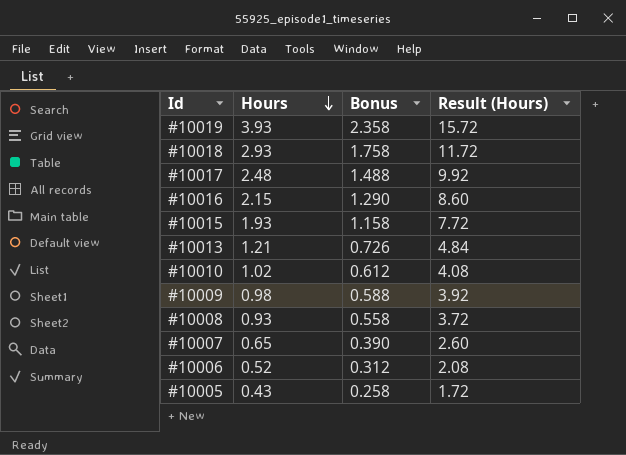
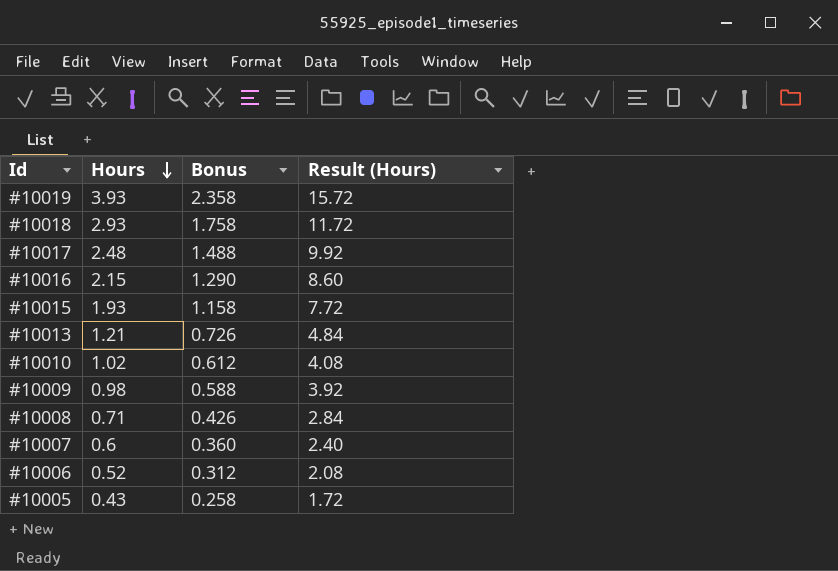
#10008 | Hours: 0.93 -> 0.71
#10008 | Bonus: 0.558 -> 0.426
#10008 | Result (Hours): 3.72 -> 2.84
#10007 | Hours: 0.65 -> 0.6
#10007 | Bonus: 0.390 -> 0.360
#10007 | Result (Hours): 2.60 -> 2.40

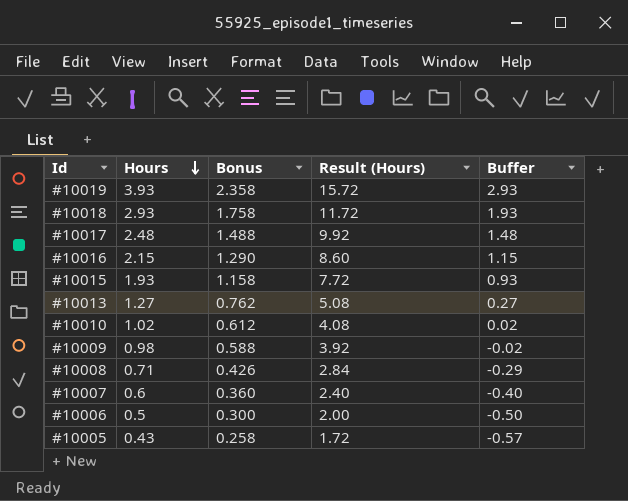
column Buffer | formula: none -> [Hours] - 1
#10013 | Hours: 1.21 -> 1.27
#10013 | Bonus: 0.726 -> 0.762
#10013 | Result (Hours): 4.84 -> 5.08
#10006 | Hours: 0.52 -> 0.5
#10006 | Bonus: 0.312 -> 0.300
#10006 | Result (Hours): 2.08 -> 2.00

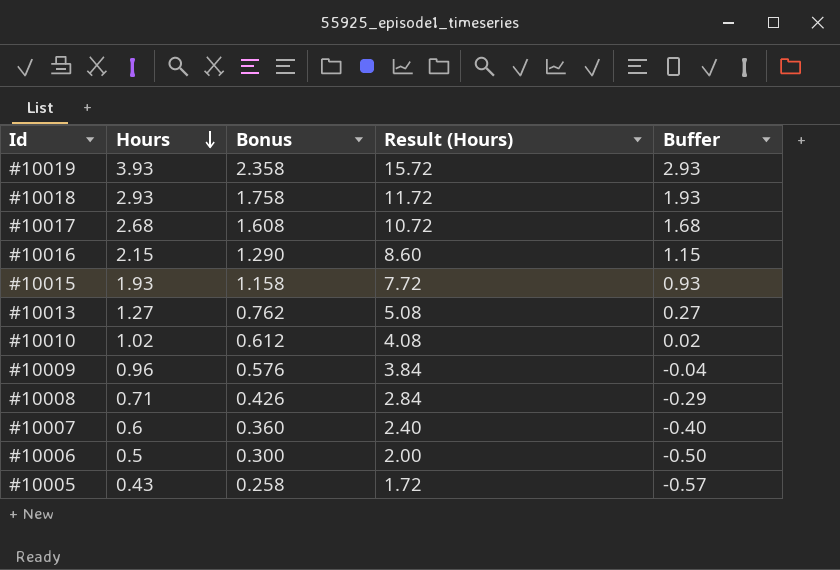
#10017 | Hours: 2.48 -> 2.68
#10017 | Bonus: 1.488 -> 1.608
#10017 | Result (Hours): 9.92 -> 10.72
#10017 | Buffer: 1.48 -> 1.68
#10009 | Hours: 0.98 -> 0.96
#10009 | Bonus: 0.588 -> 0.576
#10009 | Result (Hours): 3.92 -> 3.84
#10009 | Buffer: -0.02 -> -0.04

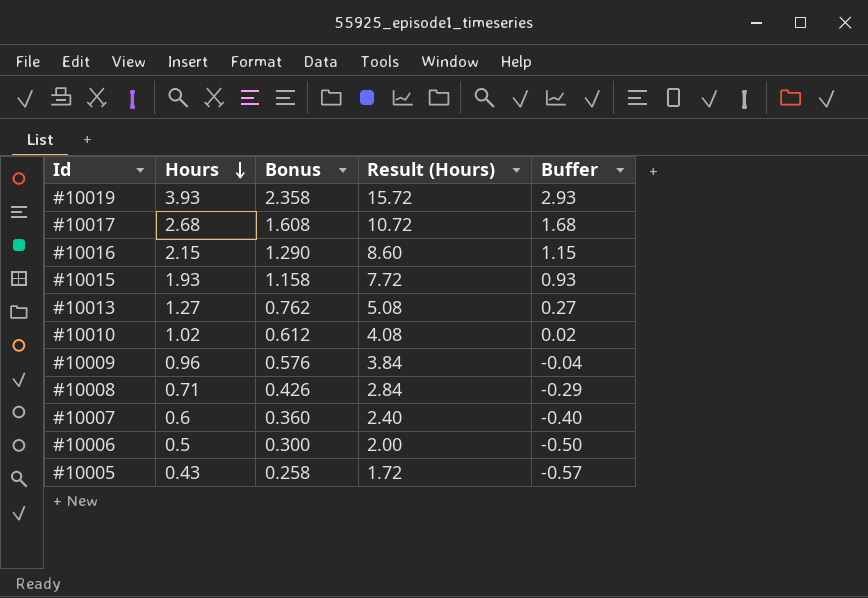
row #10018: 2.93 | 1.758 | 11.72 | 1.93 -> none

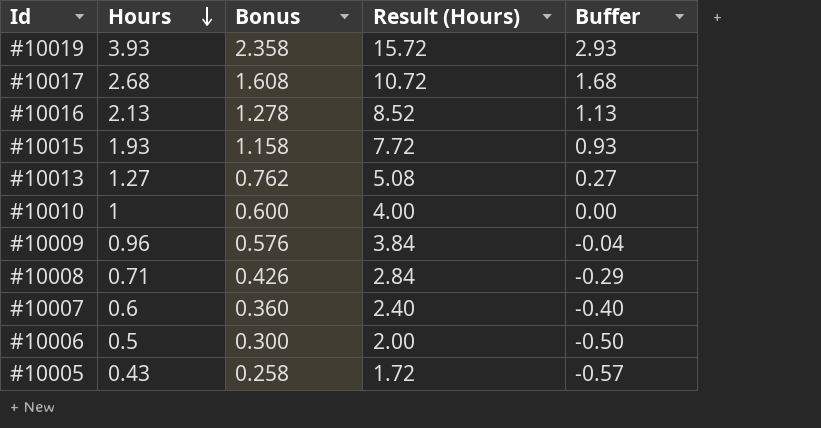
#10016 | Hours: 2.15 -> 2.13
#10016 | Bonus: 1.290 -> 1.278
#10016 | Result (Hours): 8.60 -> 8.52
#10016 | Buffer: 1.15 -> 1.13
#10010 | Hours: 1.02 -> 1
#10010 | Bonus: 0.612 -> 0.600
#10010 | Result (Hours): 4.08 -> 4.00
#10010 | Buffer: 0.02 -> 0.00

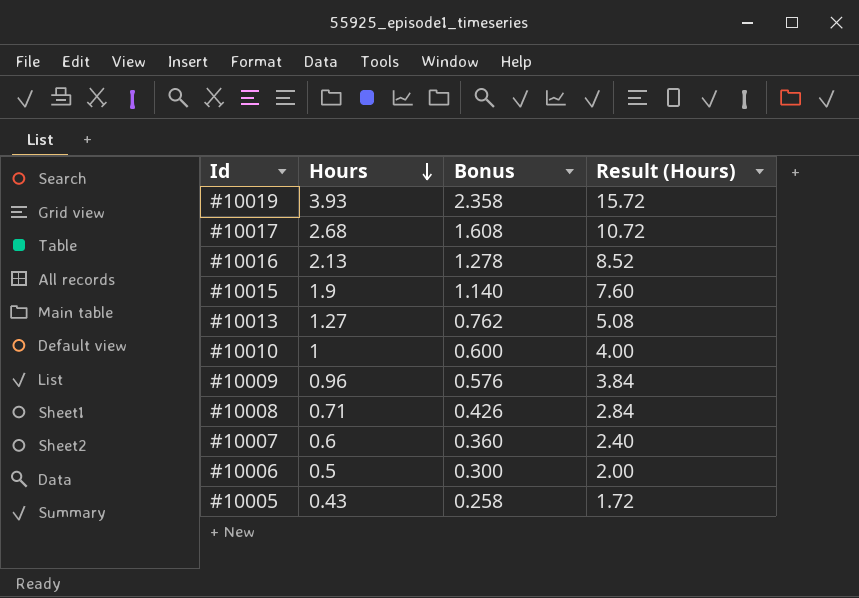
column Buffer | formula: [Hours] - 1 -> none
#10015 | Hours: 1.93 -> 1.9
#10015 | Bonus: 1.158 -> 1.140
#10015 | Result (Hours): 7.72 -> 7.60

